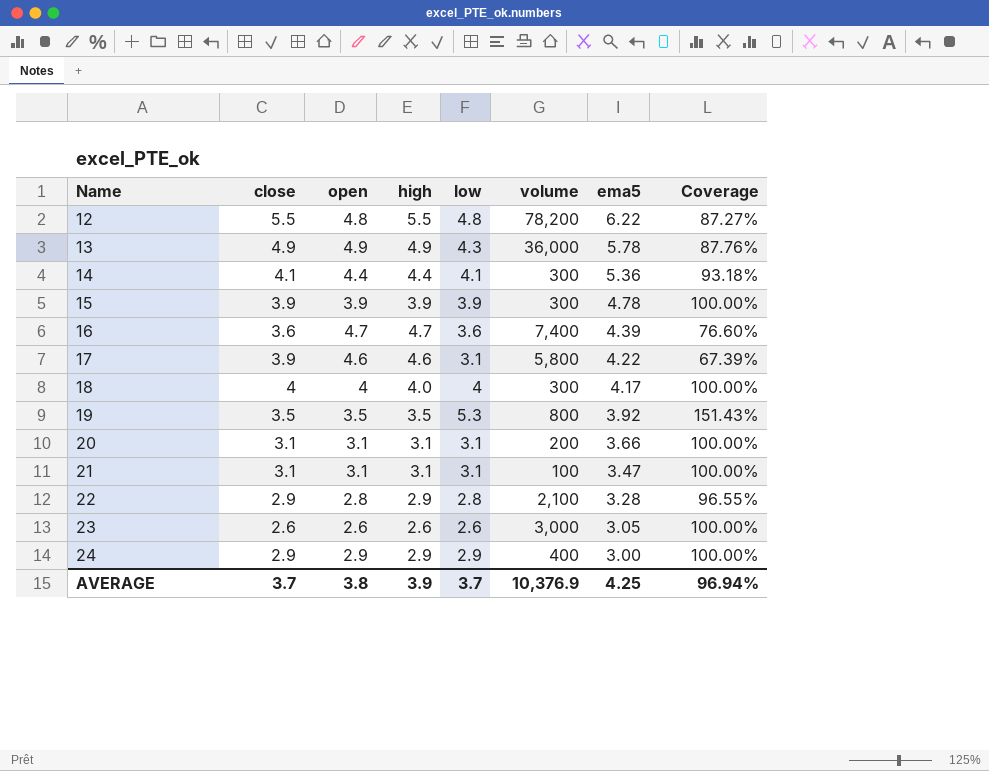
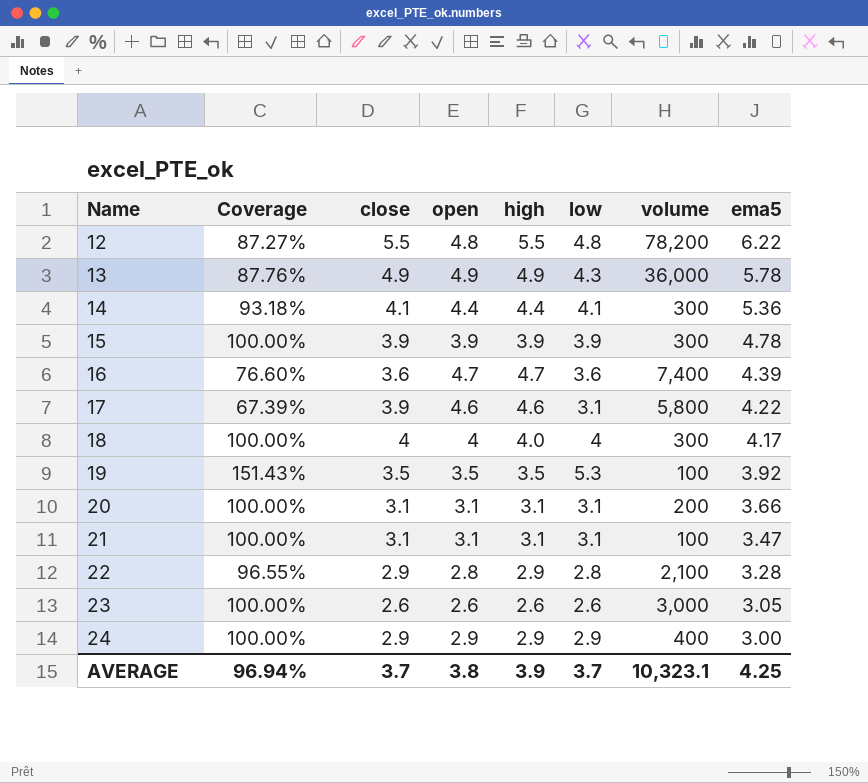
column Coverage | position: 8 -> 2
19 | volume: 800 -> 100
AVERAGE | volume: 10,376.9 -> 10,323.1

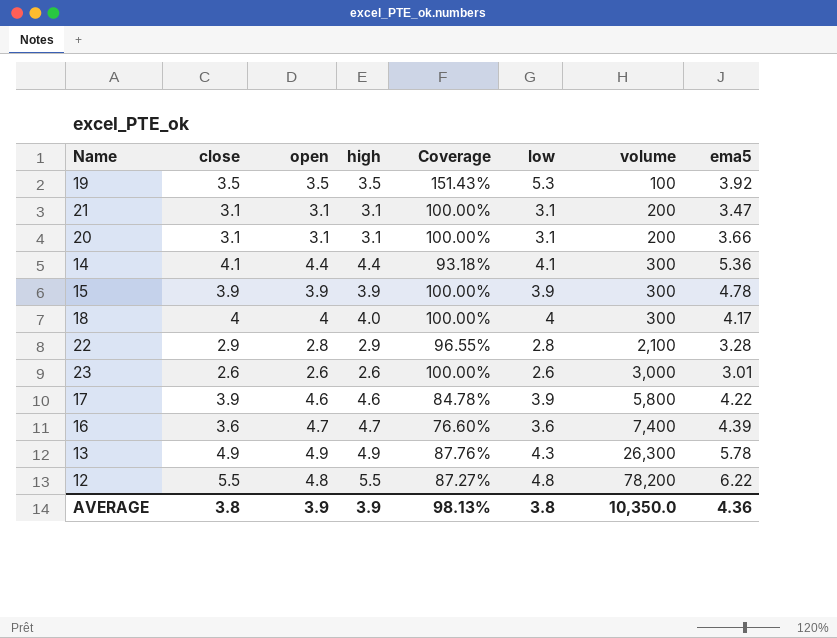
row order: Name ascending -> volume ascending
column Coverage | position: 2 -> 5
row 24: 100.00% | 2.9 | 2.9 | 2.9 | 2.9 | 400 | 3.00 -> none
21 | volume: 100 -> 200
23 | ema5: 3.05 -> 3.01
17 | Coverage: 67.39% -> 84.78%
17 | low: 3.1 -> 3.9
13 | volume: 36,000 -> 26,300
AVERAGE | close: 3.7 -> 3.8
AVERAGE | open: 3.8 -> 3.9
AVERAGE | Coverage: 96.94% -> 98.13%
AVERAGE | low: 3.7 -> 3.8
AVERAGE | volume: 10,323.1 -> 10,350.0
AVERAGE | ema5: 4.25 -> 4.36

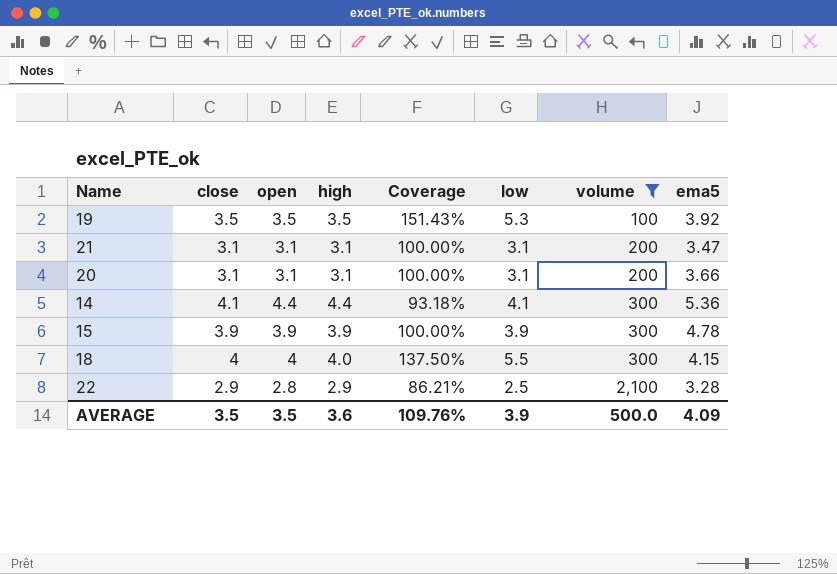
filter: none -> volume <= 2,100
18 | Coverage: 100.00% -> 137.50%
18 | low: 4 -> 5.5
18 | ema5: 4.17 -> 4.15
22 | Coverage: 96.55% -> 86.21%
22 | low: 2.8 -> 2.5
AVERAGE | close: 3.8 -> 3.5
AVERAGE | open: 3.9 -> 3.5
AVERAGE | high: 3.9 -> 3.6
AVERAGE | Coverage: 98.13% -> 109.76%
AVERAGE | low: 3.8 -> 3.9
AVERAGE | volume: 10,350.0 -> 500.0
AVERAGE | ema5: 4.36 -> 4.09

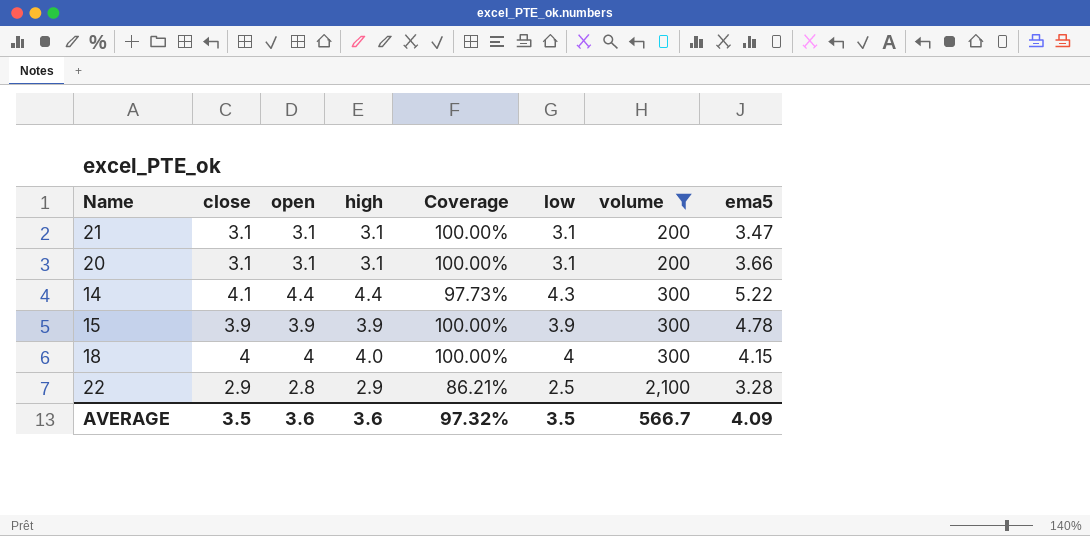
row 19: 3.5 | 3.5 | 3.5 | 151.43% | 5.3 | 100 | 3.92 -> none
14 | Coverage: 93.18% -> 97.73%
14 | low: 4.1 -> 4.3
14 | ema5: 5.36 -> 5.22
18 | Coverage: 137.50% -> 100.00%
18 | low: 5.5 -> 4
AVERAGE | open: 3.5 -> 3.6
AVERAGE | Coverage: 109.76% -> 97.32%
AVERAGE | low: 3.9 -> 3.5
AVERAGE | volume: 500.0 -> 566.7

